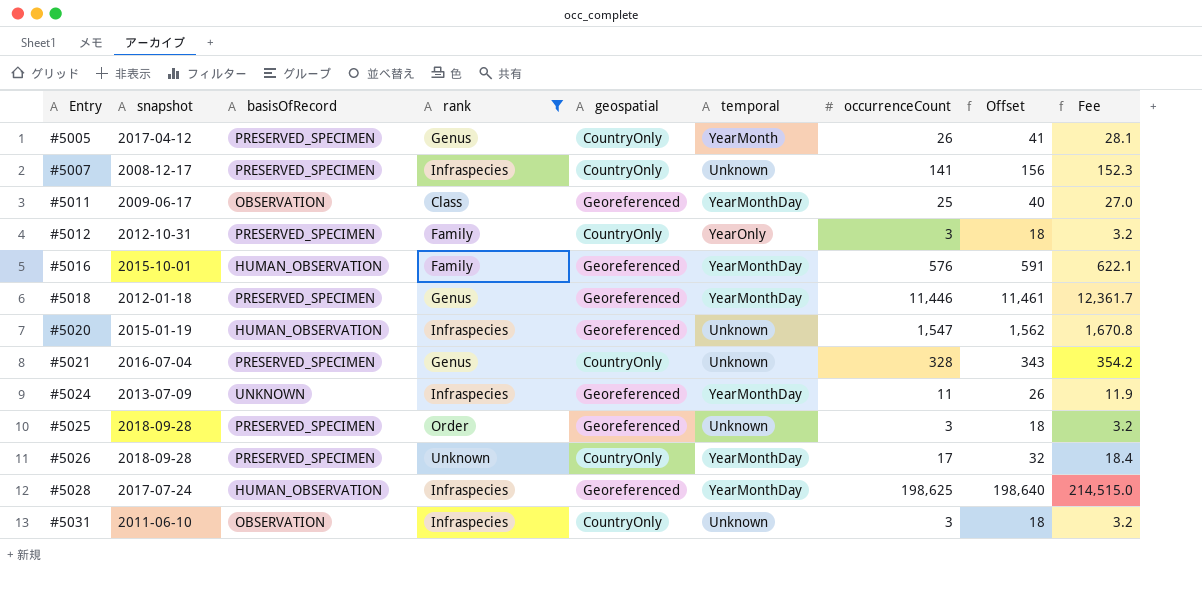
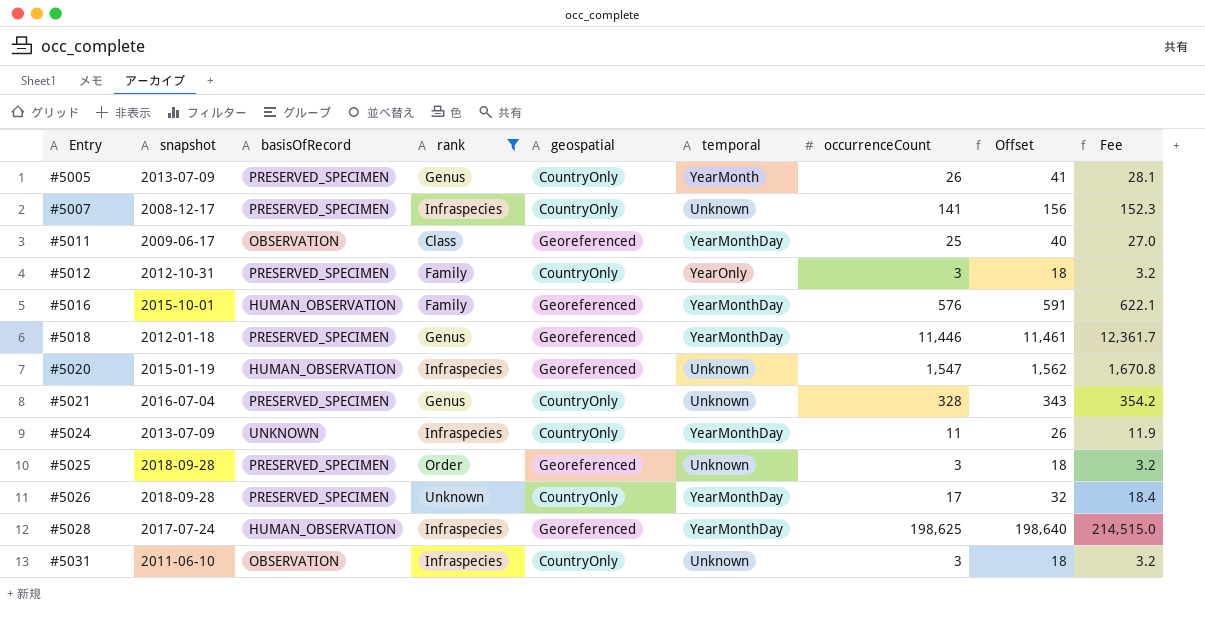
#5005 | snapshot: 2017-04-12 -> 2013-07-09
#5024 | geospatial: Georeferenced -> CountryOnly

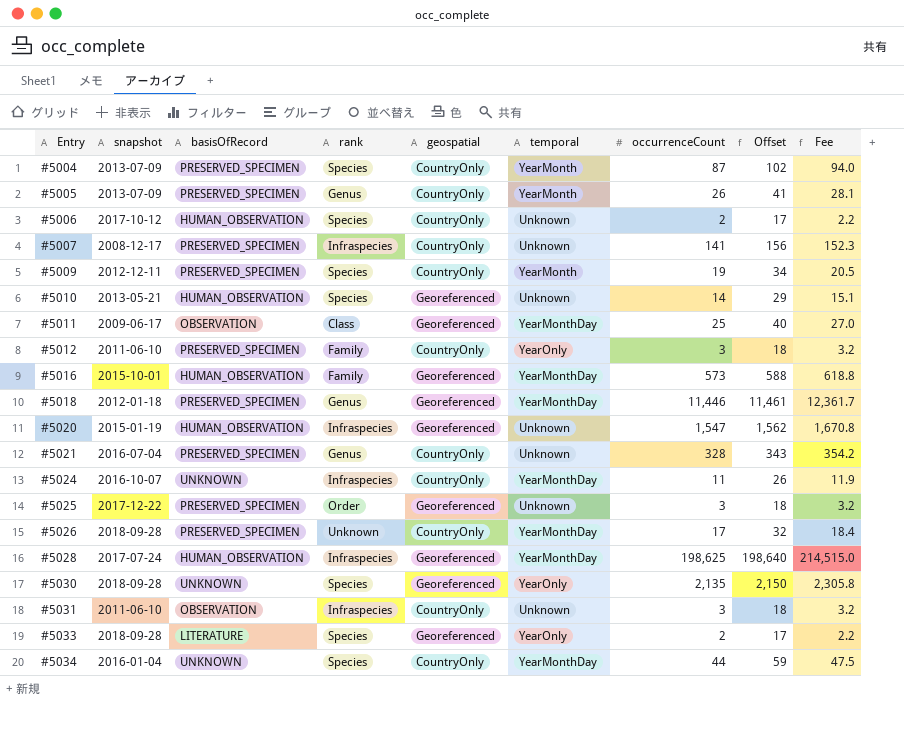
filter: rank != Species -> none
#5012 | snapshot: 2012-10-31 -> 2011-06-10
#5016 | occurrenceCount: 576 -> 573
#5016 | Offset: 591 -> 588
#5016 | Fee: 622.1 -> 618.8
#5024 | snapshot: 2013-07-09 -> 2016-10-07
#5025 | snapshot: 2018-09-28 -> 2017-12-22

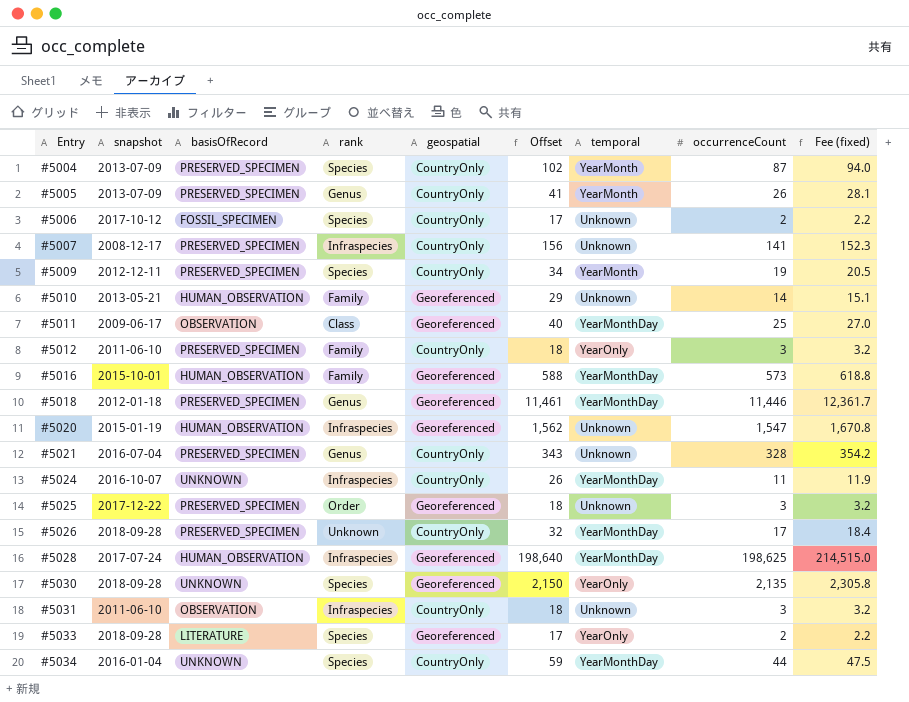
column Offset | position: 8 -> 6
column name: Fee -> Fee (fixed)
#5006 | basisOfRecord: HUMAN_OBSERVATION -> FOSSIL_SPECIMEN
#5010 | rank: Species -> Family

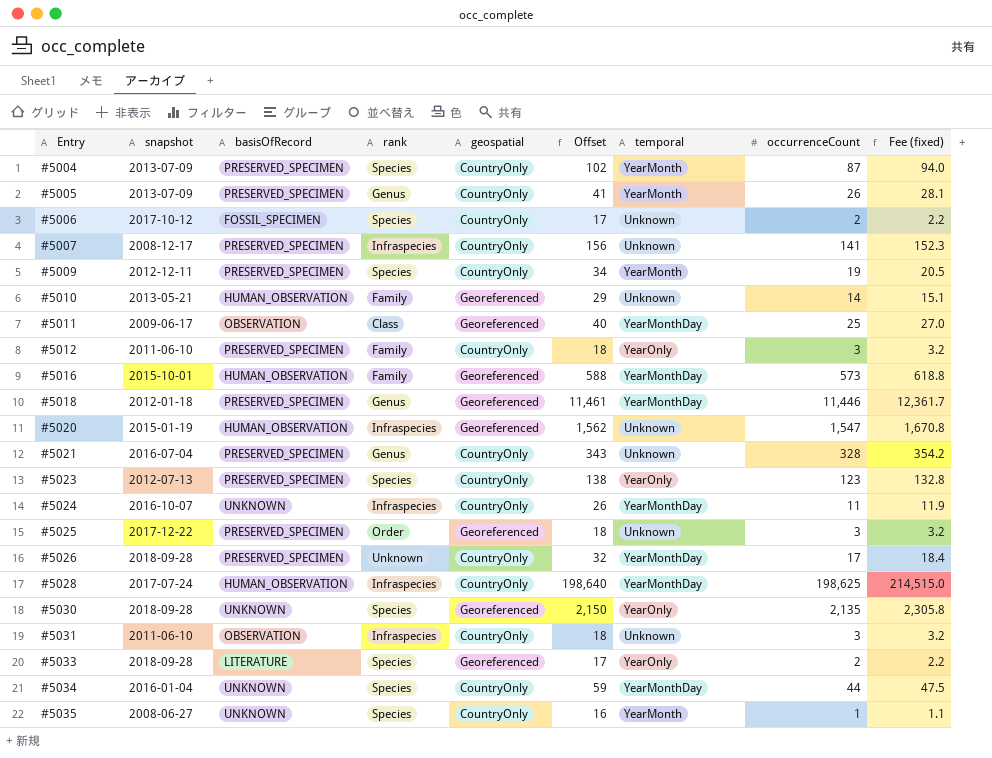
row #5023: none -> 2012-07-13 | PRESERVED_SPECIMEN | Species | CountryOnly | 138 | YearOnly | 123 | 132.8
#5028 | geospatial: Georeferenced -> CountryOnly
row #5035: none -> 2008-06-27 | UNKNOWN | Species | CountryOnly | 16 | YearMonth | 1 | 1.1

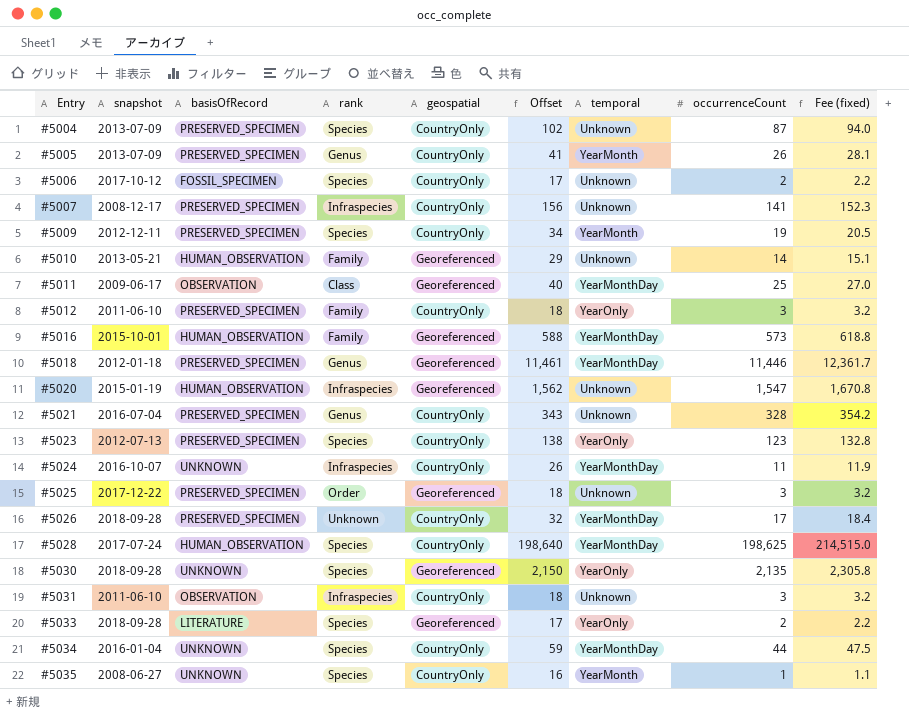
#5004 | temporal: YearMonth -> Unknown
#5028 | rank: Infraspecies -> Species

